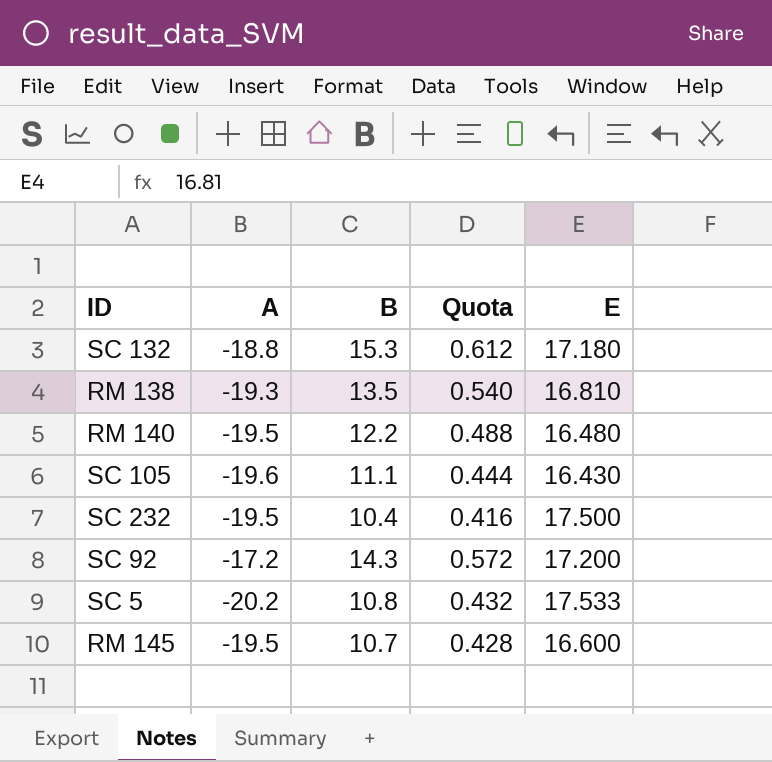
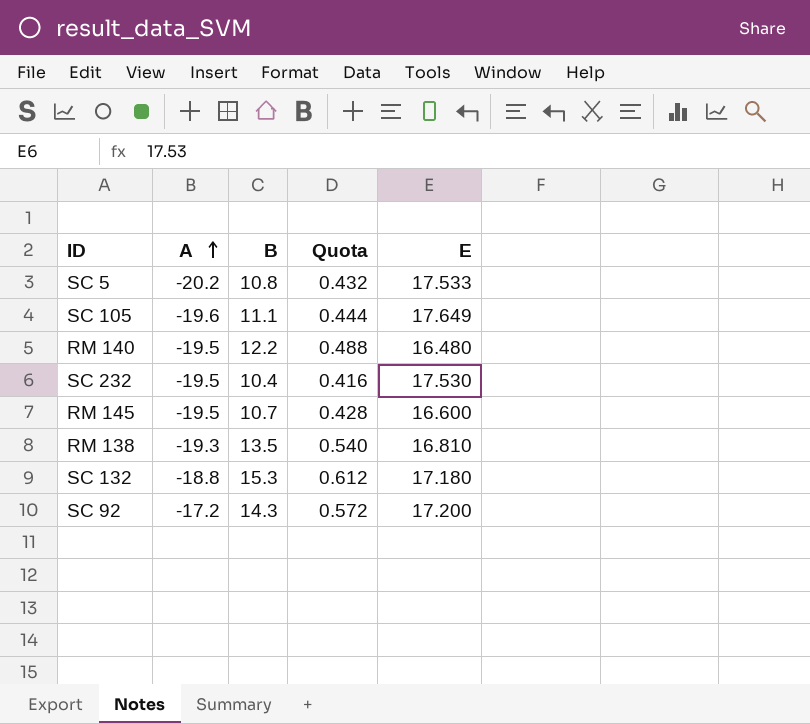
row order: none -> A ascending
SC 105 | E: 16.430 -> 17.649
SC 232 | E: 17.500 -> 17.530

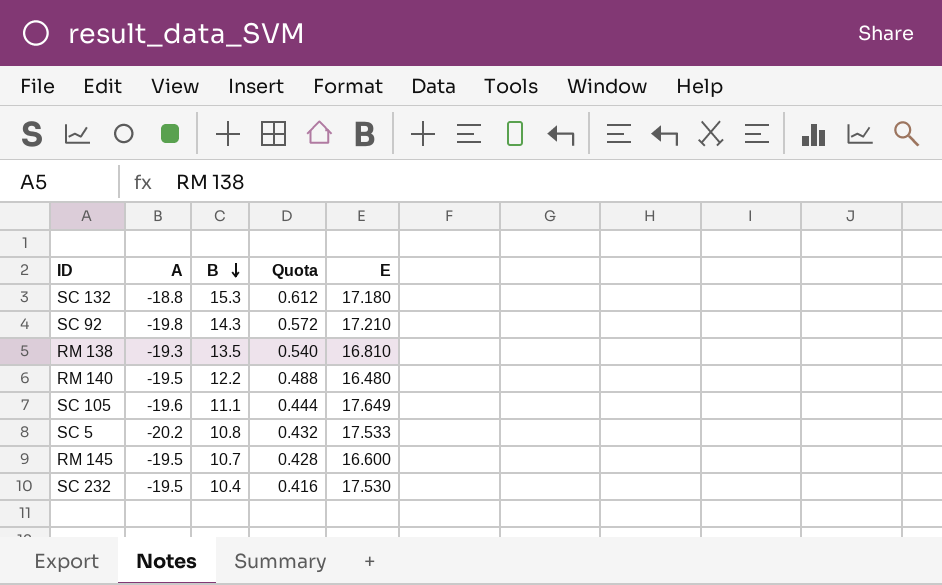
row order: A ascending -> B descending
SC 92 | A: -17.2 -> -19.8
SC 92 | E: 17.200 -> 17.210

